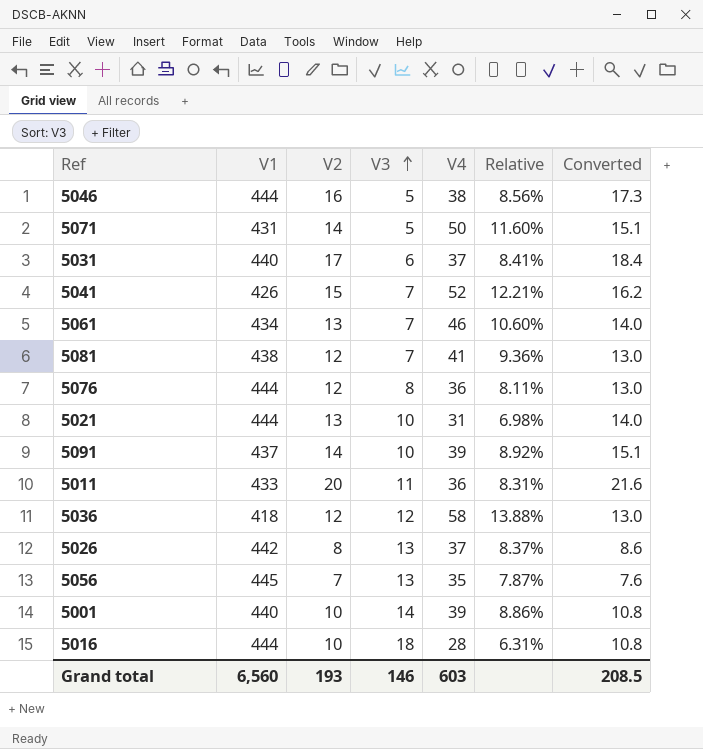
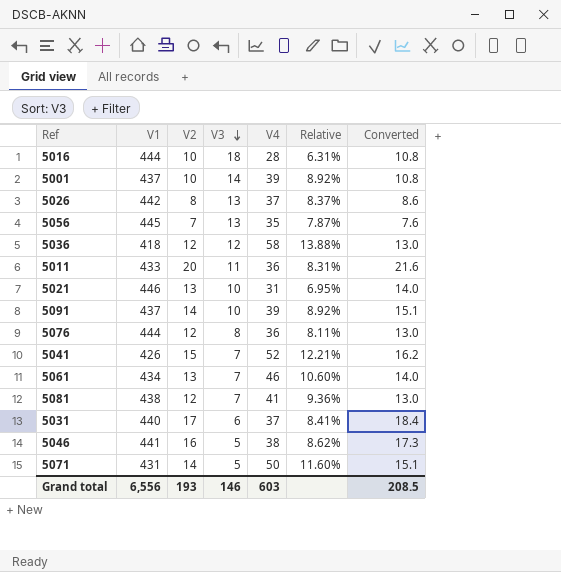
row order: V3 ascending -> V3 descending
5001 | V1: 440 -> 437
5001 | Relative: 8.86% -> 8.92%
5021 | V1: 444 -> 446
5021 | Relative: 6.98% -> 6.95%
5046 | V1: 444 -> 441
5046 | Relative: 8.56% -> 8.62%
Grand total | V1: 6,560 -> 6,556

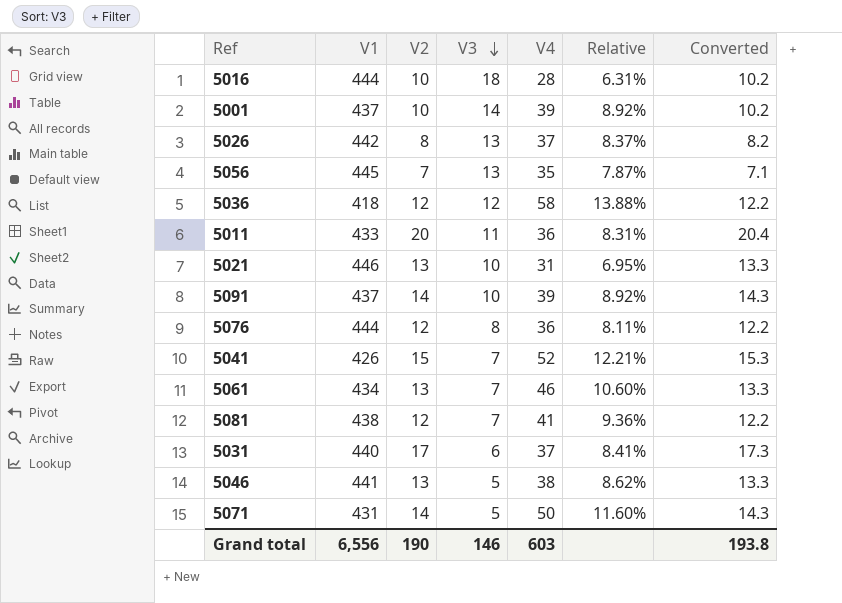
column Converted | formula: [V2] * 1.08 -> [V2] * 1.02
5046 | V2: 16 -> 13
Grand total | V2: 193 -> 190
Grand total | Converted: 208.5 -> 193.8

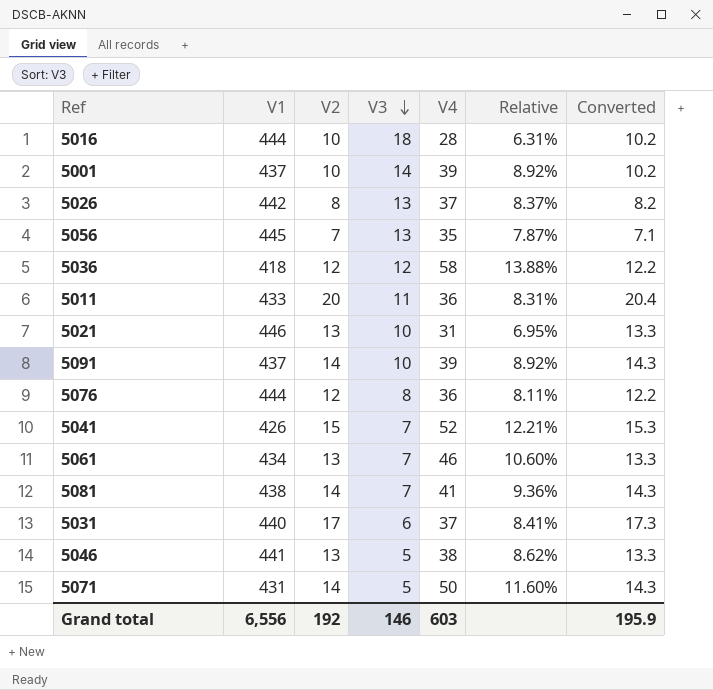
5081 | V2: 12 -> 14
5081 | Converted: 12.2 -> 14.3
Grand total | V2: 190 -> 192
Grand total | Converted: 193.8 -> 195.9

